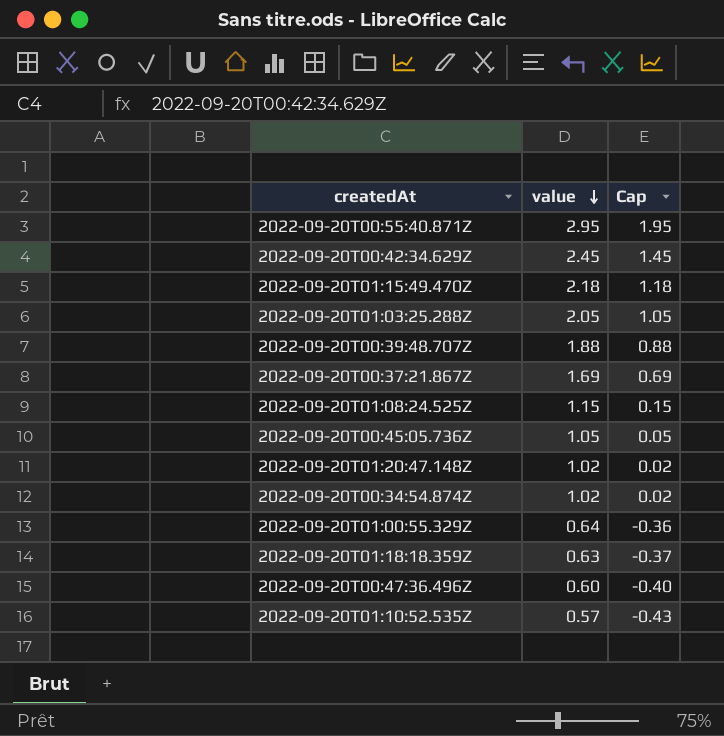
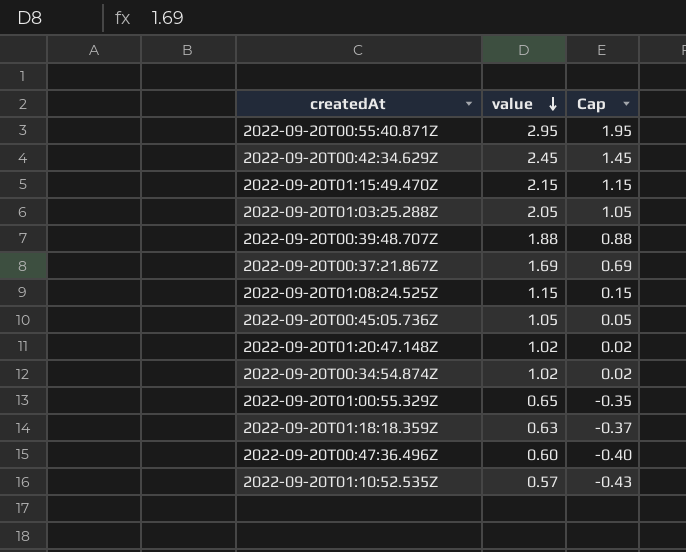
2022-09-20T01:15:49.470Z | value: 2.18 -> 2.15
2022-09-20T01:15:49.470Z | Cap: 1.18 -> 1.15
2022-09-20T01:00:55.329Z | value: 0.64 -> 0.65
2022-09-20T01:00:55.329Z | Cap: -0.36 -> -0.35

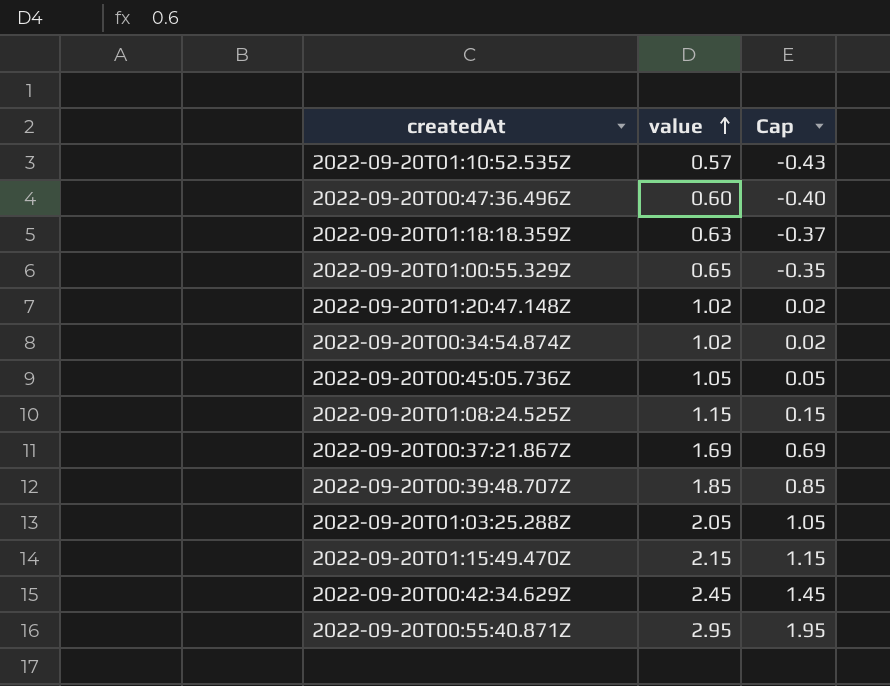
row order: value descending -> value ascending
2022-09-20T00:39:48.707Z | value: 1.88 -> 1.85
2022-09-20T00:39:48.707Z | Cap: 0.88 -> 0.85

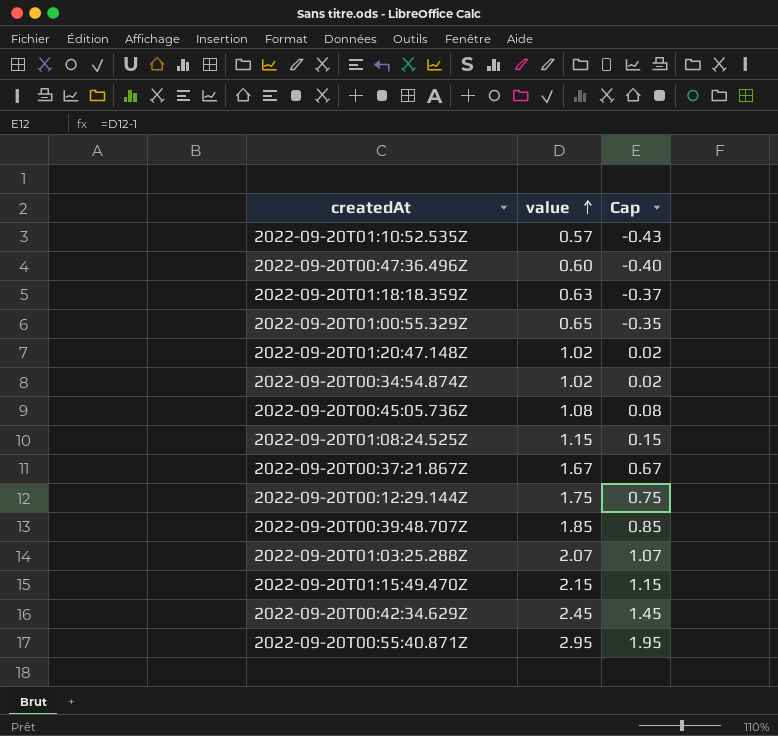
2022-09-20T00:45:05.736Z | value: 1.05 -> 1.08
2022-09-20T00:45:05.736Z | Cap: 0.05 -> 0.08
2022-09-20T00:37:21.867Z | value: 1.69 -> 1.67
2022-09-20T00:37:21.867Z | Cap: 0.69 -> 0.67
row 2022-09-20T00:12:29.144Z: none -> 1.75 | 0.75
2022-09-20T01:03:25.288Z | value: 2.05 -> 2.07
2022-09-20T01:03:25.288Z | Cap: 1.05 -> 1.07

